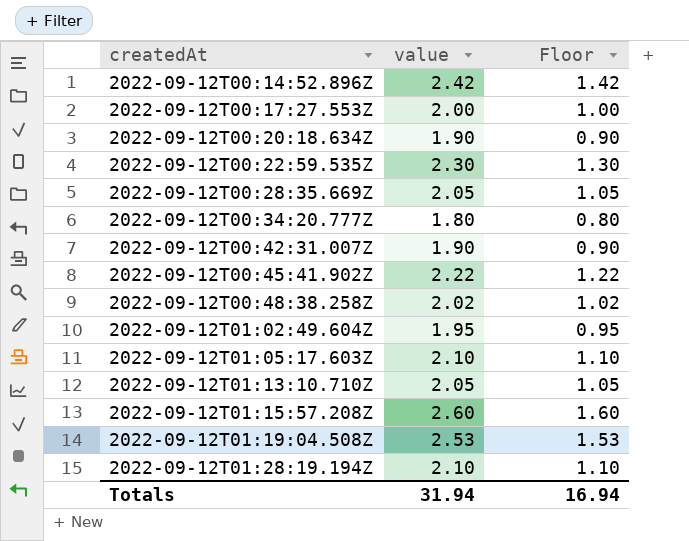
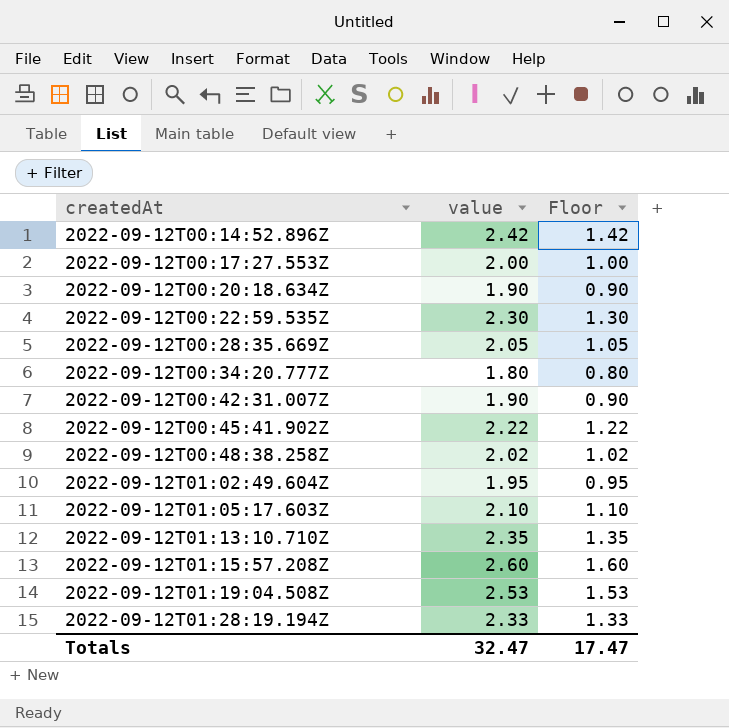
2022-09-12T01:13:10.710Z | value: 2.05 -> 2.35
2022-09-12T01:13:10.710Z | Floor: 1.05 -> 1.35
2022-09-12T01:28:19.194Z | value: 2.10 -> 2.33
2022-09-12T01:28:19.194Z | Floor: 1.10 -> 1.33
Totals | value: 31.94 -> 32.47
Totals | Floor: 16.94 -> 17.47

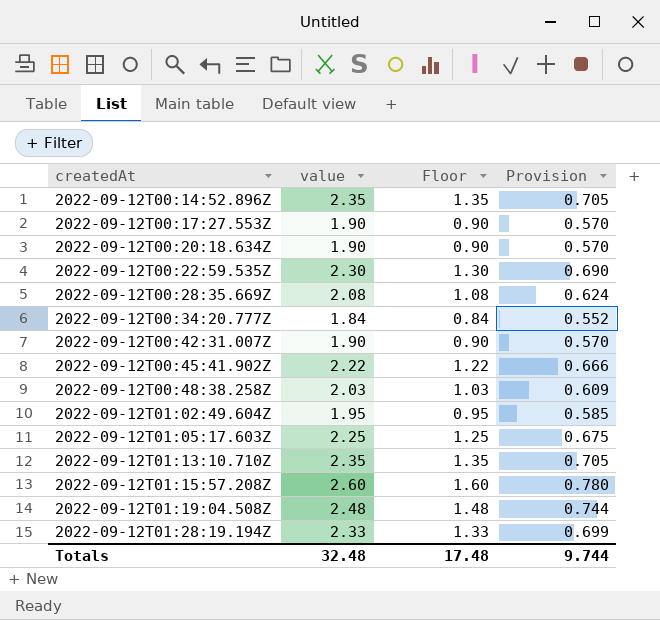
column Provision | formula: none -> [value] * 0.3
2022-09-12T00:14:52.896Z | value: 2.42 -> 2.35
2022-09-12T00:14:52.896Z | Floor: 1.42 -> 1.35
2022-09-12T00:17:27.553Z | value: 2.00 -> 1.90
2022-09-12T00:17:27.553Z | Floor: 1.00 -> 0.90
2022-09-12T00:28:35.669Z | value: 2.05 -> 2.08
2022-09-12T00:28:35.669Z | Floor: 1.05 -> 1.08
2022-09-12T00:34:20.777Z | value: 1.80 -> 1.84
2022-09-12T00:34:20.777Z | Floor: 0.80 -> 0.84
2022-09-12T00:48:38.258Z | value: 2.02 -> 2.03
2022-09-12T00:48:38.258Z | Floor: 1.02 -> 1.03
2022-09-12T01:05:17.603Z | value: 2.10 -> 2.25
2022-09-12T01:05:17.603Z | Floor: 1.10 -> 1.25
2022-09-12T01:19:04.508Z | value: 2.53 -> 2.48
2022-09-12T01:19:04.508Z | Floor: 1.53 -> 1.48
Totals | value: 32.47 -> 32.48
Totals | Floor: 17.47 -> 17.48

